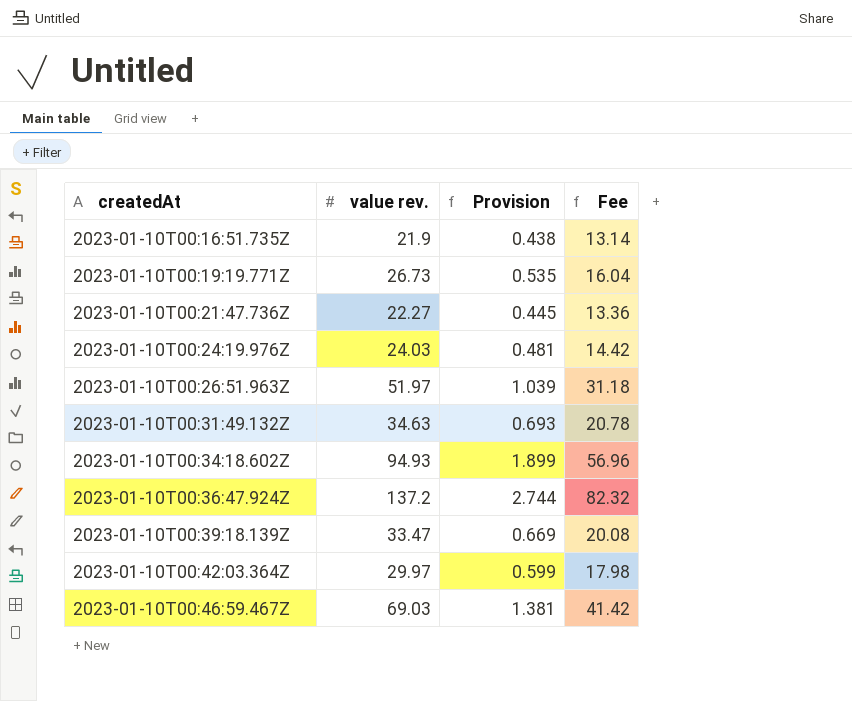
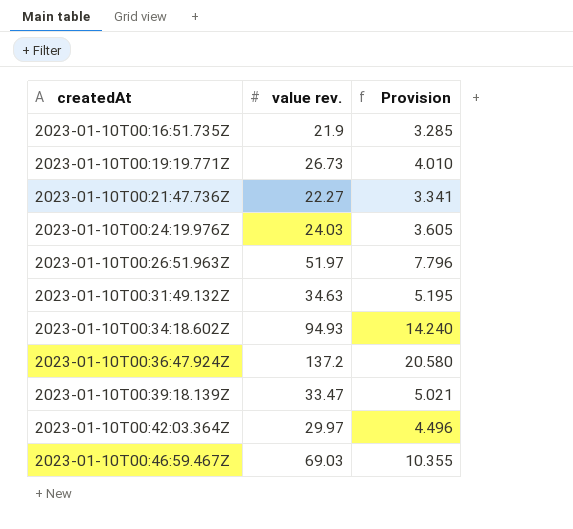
column Fee | formula: [value rev.] * 0.6 -> none
column Provision | formula: [value rev.] * 0.02 -> [value rev.] * 0.15

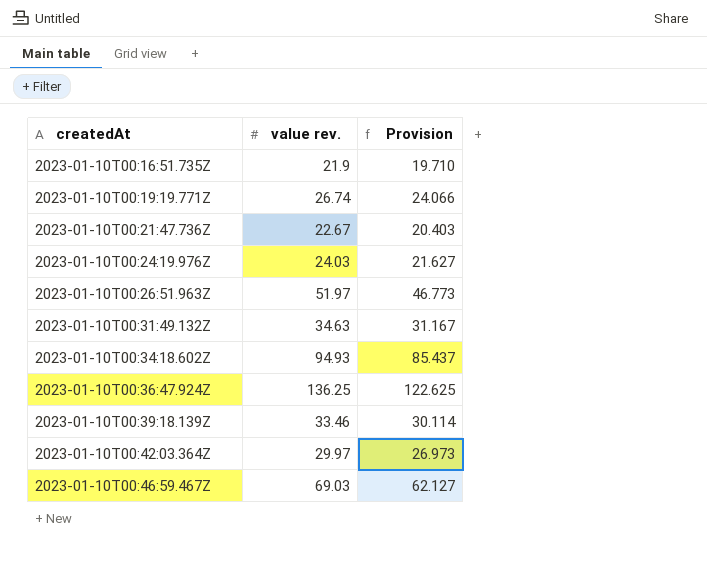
column Provision | formula: [value rev.] * 0.15 -> [value rev.] * 0.9
2023-01-10T00:19:19.771Z | value rev.: 26.73 -> 26.74
2023-01-10T00:21:47.736Z | value rev.: 22.27 -> 22.67
2023-01-10T00:36:47.924Z | value rev.: 137.2 -> 136.25
2023-01-10T00:39:18.139Z | value rev.: 33.47 -> 33.46

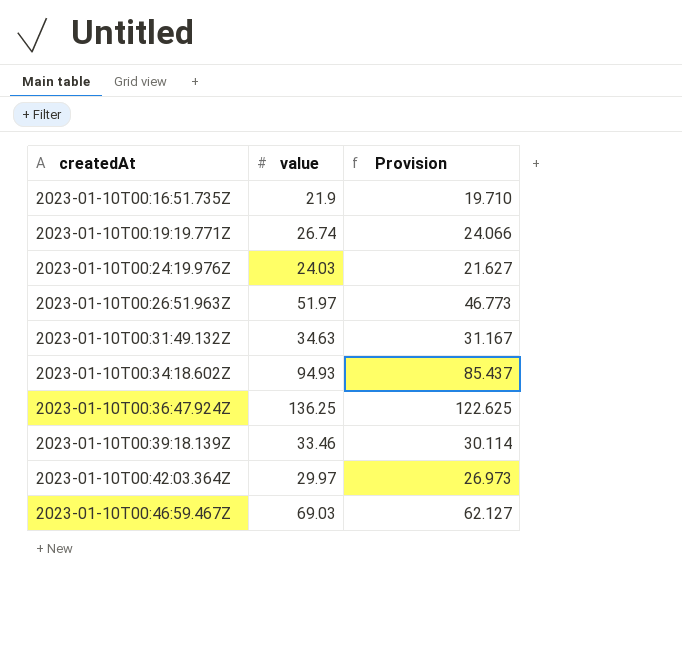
column name: value rev. -> value
row 2023-01-10T00:21:47.736Z: 22.67 | 20.403 -> none

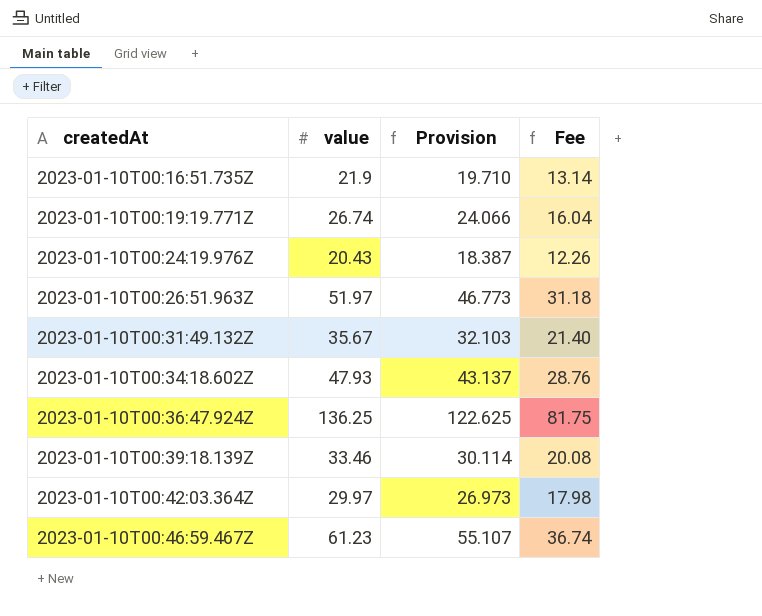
column Fee | formula: none -> [value] * 0.6
2023-01-10T00:24:19.976Z | value: 24.03 -> 20.43
2023-01-10T00:24:19.976Z | Provision: 21.627 -> 18.387
2023-01-10T00:31:49.132Z | value: 34.63 -> 35.67
2023-01-10T00:31:49.132Z | Provision: 31.167 -> 32.103
2023-01-10T00:34:18.602Z | value: 94.93 -> 47.93
2023-01-10T00:34:18.602Z | Provision: 85.437 -> 43.137
2023-01-10T00:46:59.467Z | value: 69.03 -> 61.23
2023-01-10T00:46:59.467Z | Provision: 62.127 -> 55.107

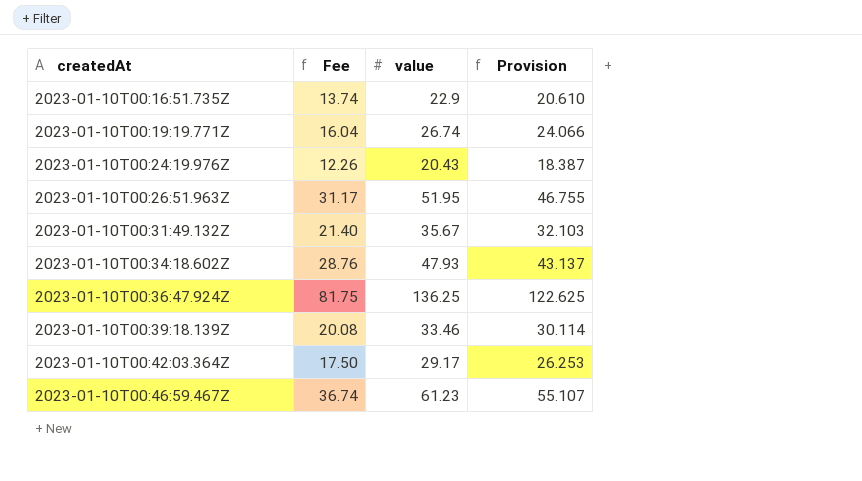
column Fee | position: 4 -> 2
2023-01-10T00:16:51.735Z | Fee: 13.14 -> 13.74
2023-01-10T00:16:51.735Z | value: 21.9 -> 22.9
2023-01-10T00:16:51.735Z | Provision: 19.710 -> 20.610
2023-01-10T00:26:51.963Z | Fee: 31.18 -> 31.17
2023-01-10T00:26:51.963Z | value: 51.97 -> 51.95
2023-01-10T00:26:51.963Z | Provision: 46.773 -> 46.755
2023-01-10T00:42:03.364Z | Fee: 17.98 -> 17.50
2023-01-10T00:42:03.364Z | value: 29.97 -> 29.17
2023-01-10T00:42:03.364Z | Provision: 26.973 -> 26.253

